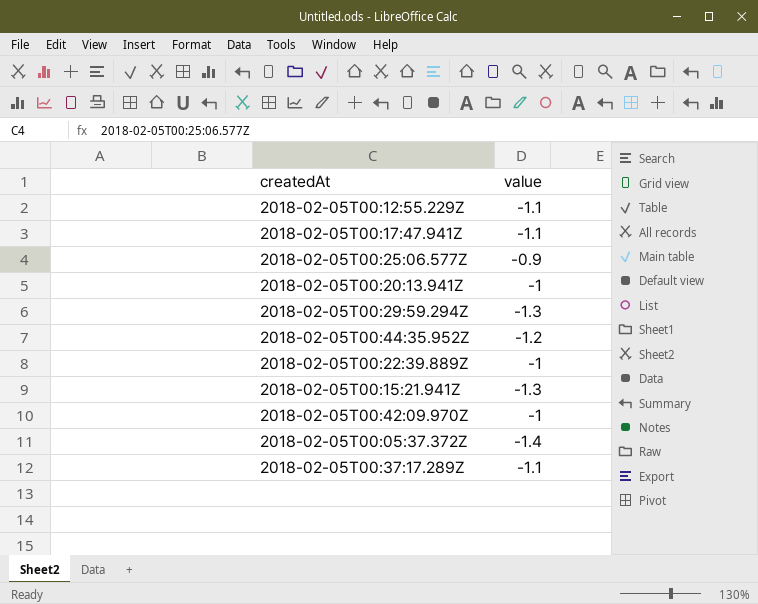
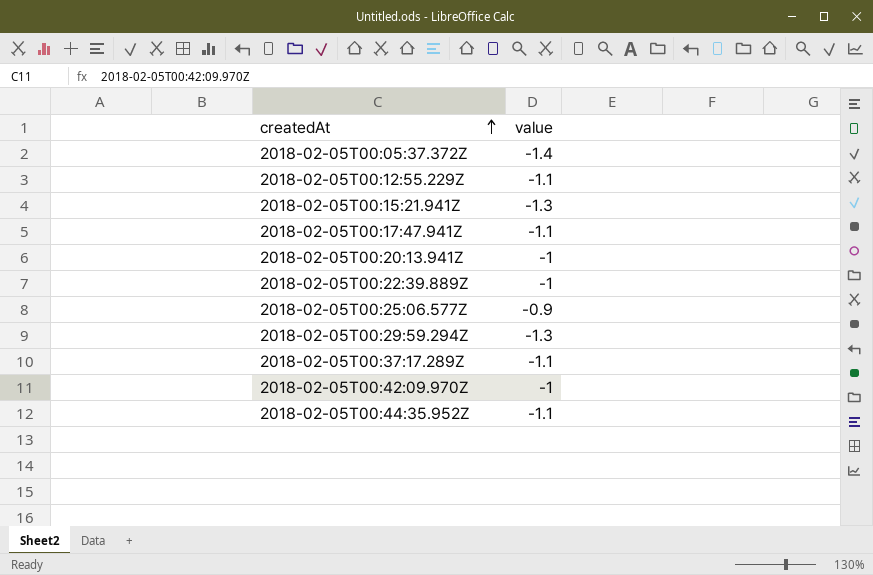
row order: none -> createdAt ascending
2018-02-05T00:44:35.952Z | value: -1.2 -> -1.1

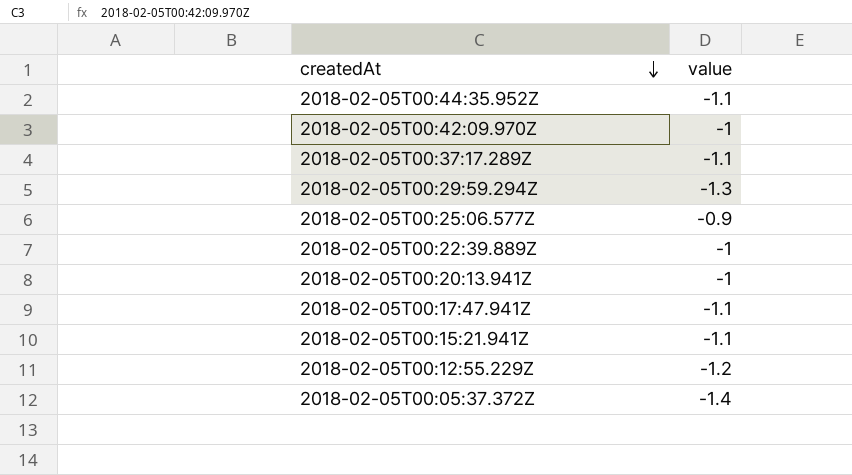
row order: createdAt ascending -> createdAt descending
2018-02-05T00:15:21.941Z | value: -1.3 -> -1.1
2018-02-05T00:12:55.229Z | value: -1.1 -> -1.2

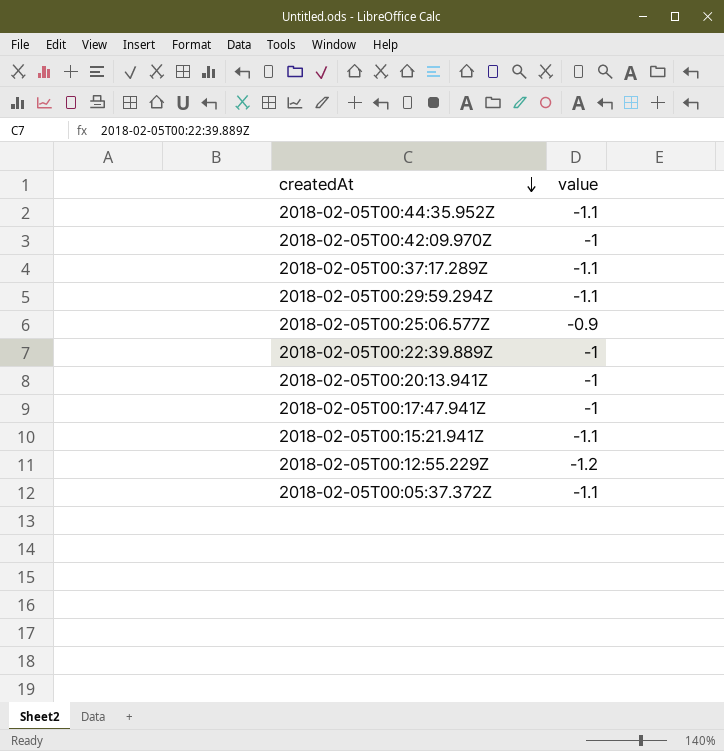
2018-02-05T00:29:59.294Z | value: -1.3 -> -1.1
2018-02-05T00:17:47.941Z | value: -1.1 -> -1
2018-02-05T00:05:37.372Z | value: -1.4 -> -1.1

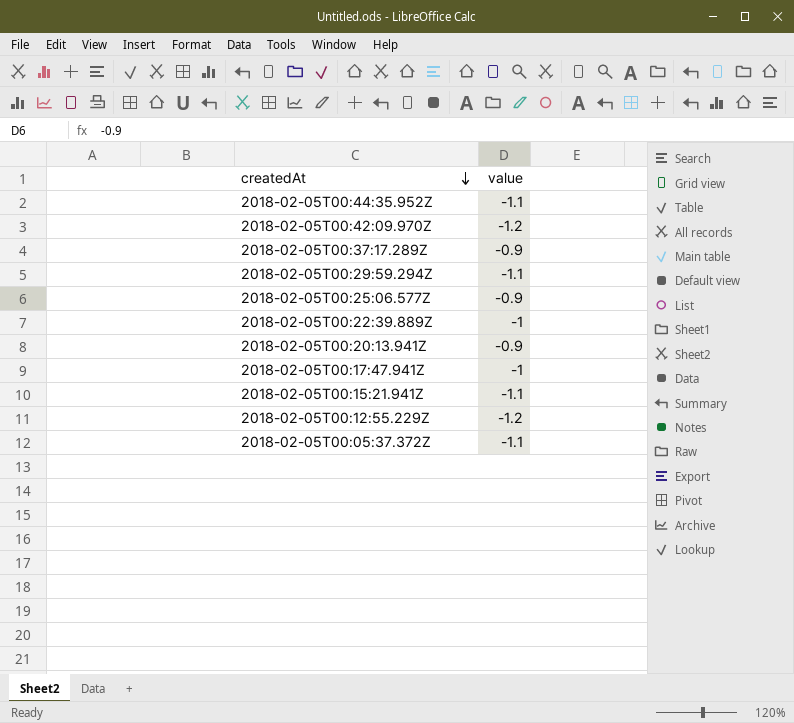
2018-02-05T00:42:09.970Z | value: -1 -> -1.2
2018-02-05T00:37:17.289Z | value: -1.1 -> -0.9
2018-02-05T00:20:13.941Z | value: -1 -> -0.9

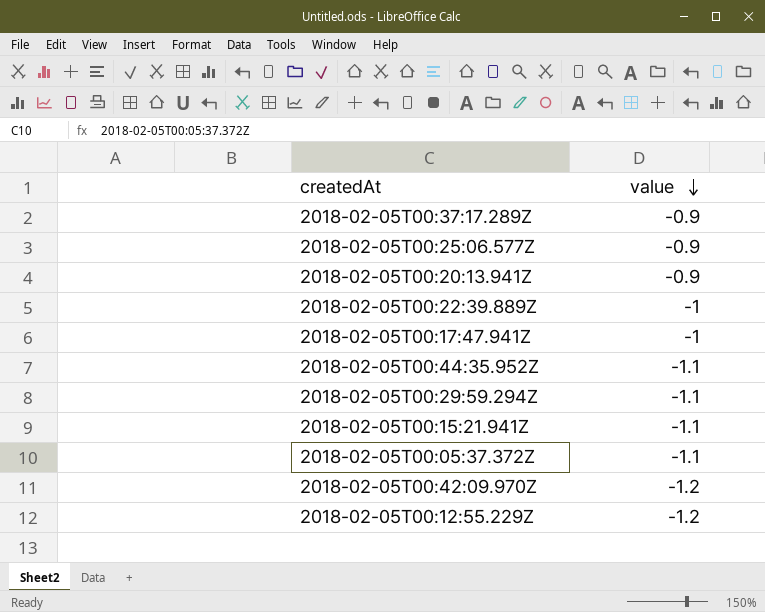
row order: createdAt descending -> value descending

